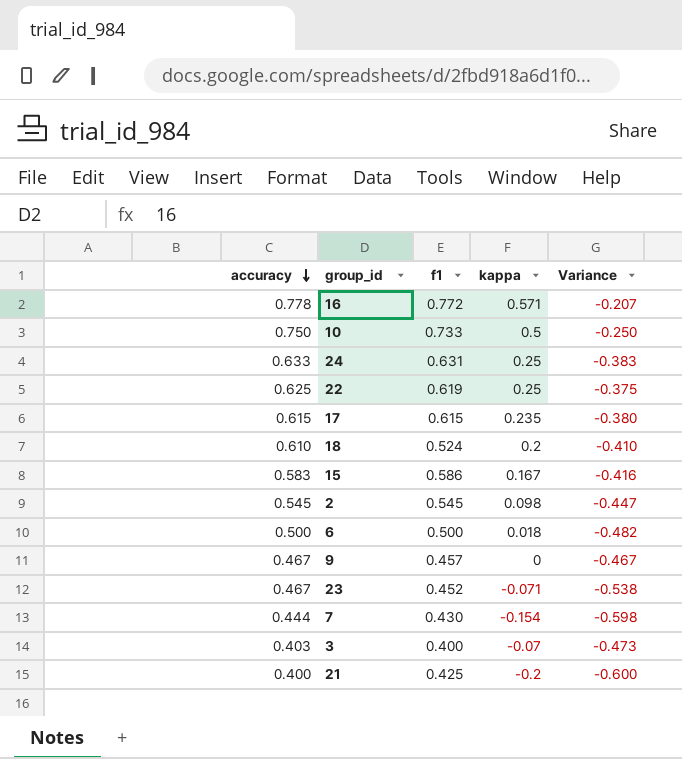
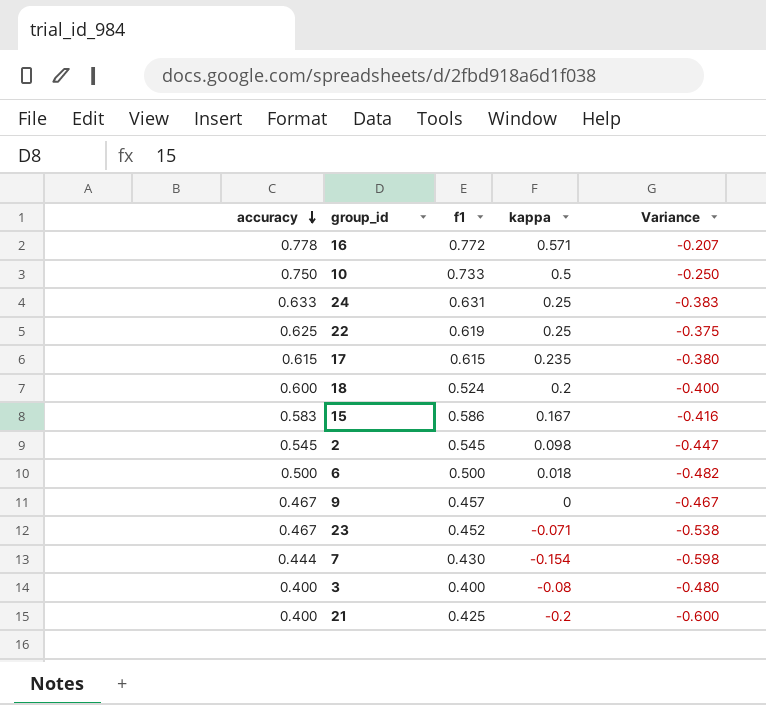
18 | accuracy: 0.610 -> 0.600
18 | Variance: -0.410 -> -0.400
3 | accuracy: 0.403 -> 0.400
3 | kappa: -0.07 -> -0.08
3 | Variance: -0.473 -> -0.480

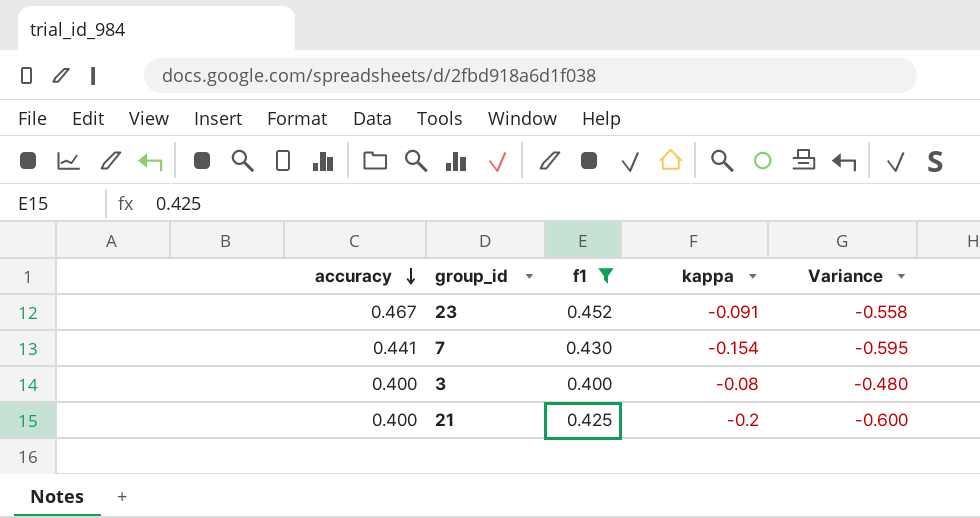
filter: none -> f1 <= 0.452
23 | kappa: -0.071 -> -0.091
23 | Variance: -0.538 -> -0.558
7 | accuracy: 0.444 -> 0.441
7 | Variance: -0.598 -> -0.595

